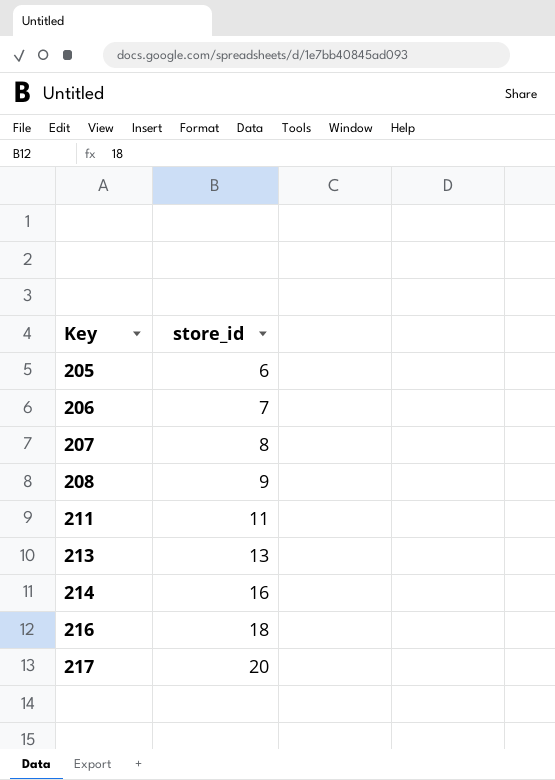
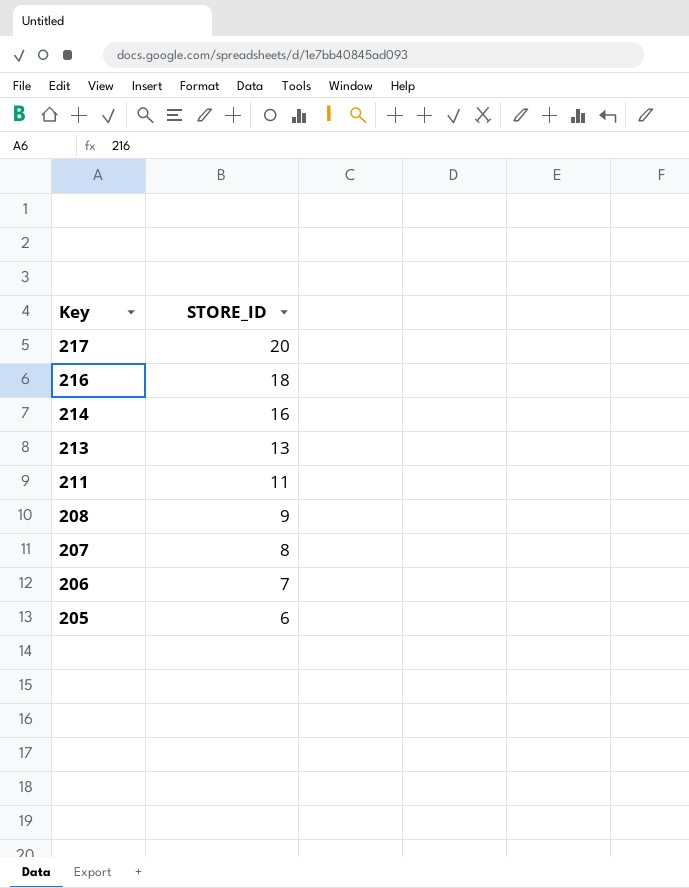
row order: Key ascending -> Key descending
column name: store_id -> STORE_ID

